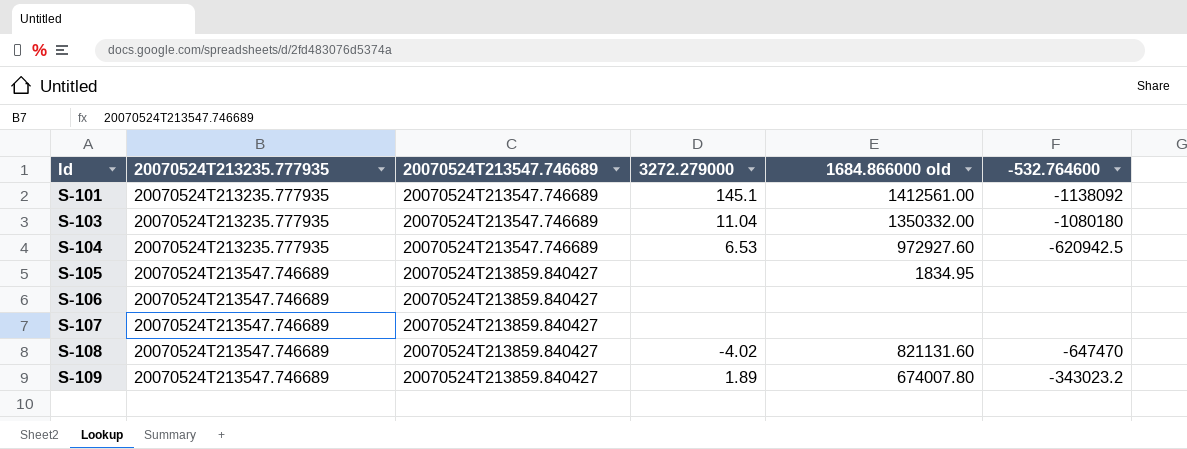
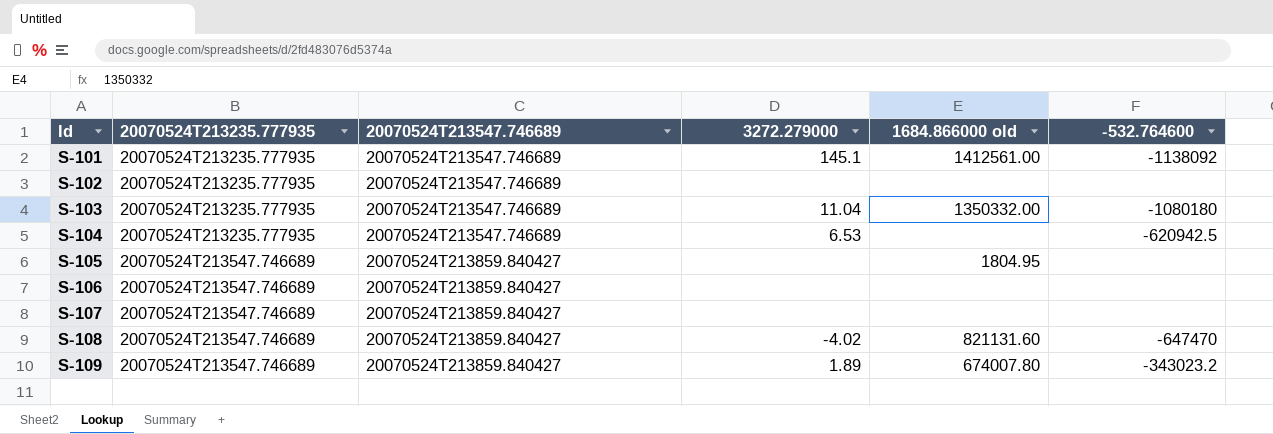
row S-102: none -> 20070524T213235.777935 | 20070524T213547.746689 | none | none | none
S-104 | 1684.866000 old: 972927.60 -> none
S-105 | 1684.866000 old: 1834.95 -> 1804.95

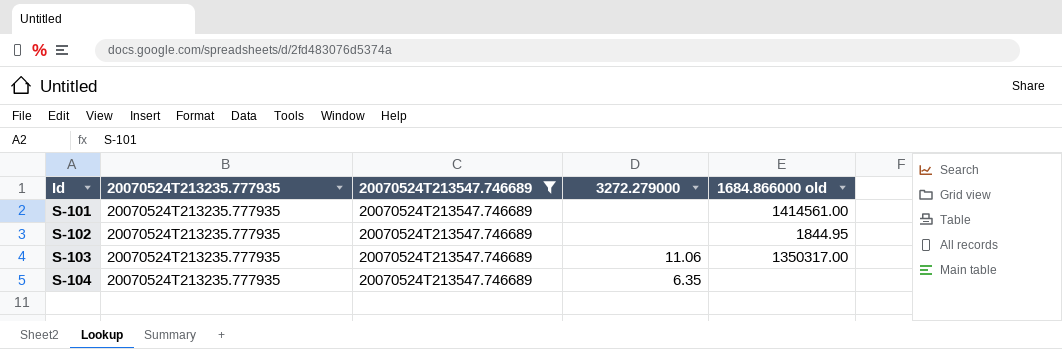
filter: none -> 20070524T213547.746689 = 20070524T213547.746689
column -532.764600 | position: 6 -> none
S-101 | 3272.279000: 145.1 -> none
S-101 | 1684.866000 old: 1412561.00 -> 1414561.00
S-102 | 1684.866000 old: none -> 1844.95
S-103 | 3272.279000: 11.04 -> 11.06
S-103 | 1684.866000 old: 1350332.00 -> 1350317.00
S-104 | 3272.279000: 6.53 -> 6.35

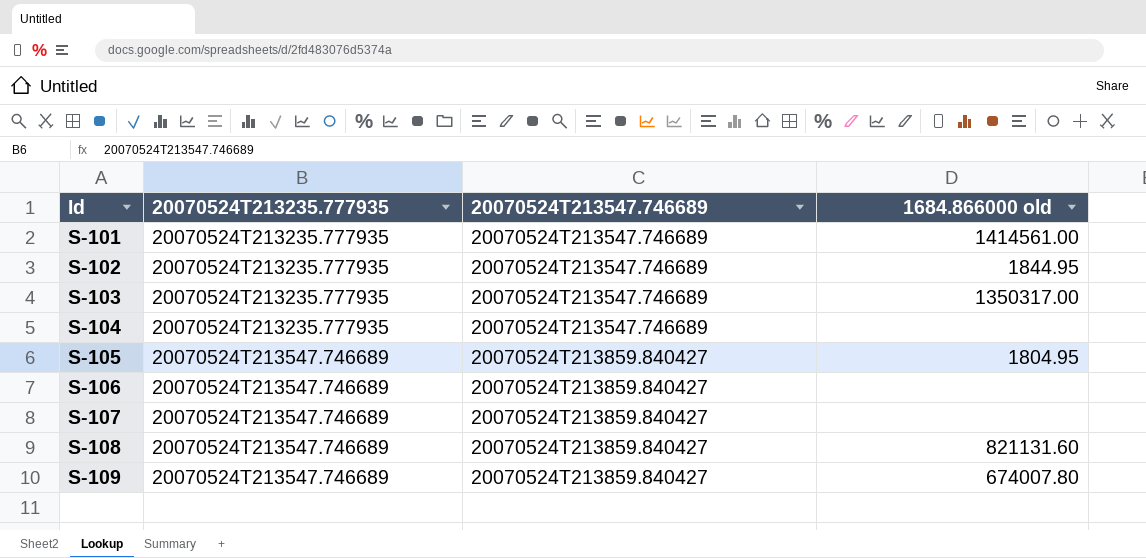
filter: 20070524T213547.746689 = 20070524T213547.746689 -> none
column 3272.279000 | position: 4 -> none

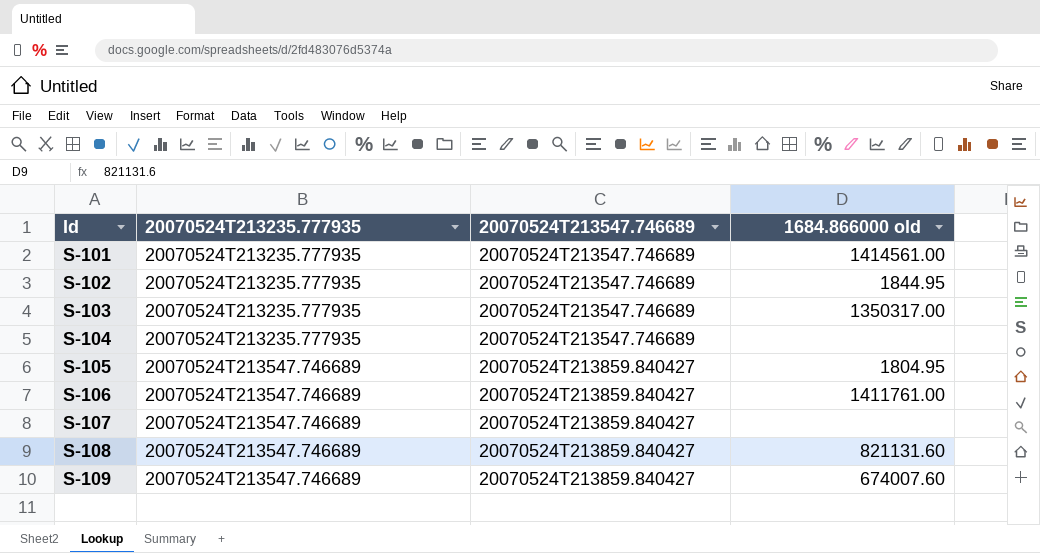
S-106 | 1684.866000 old: none -> 1411761.00
S-109 | 1684.866000 old: 674007.80 -> 674007.60

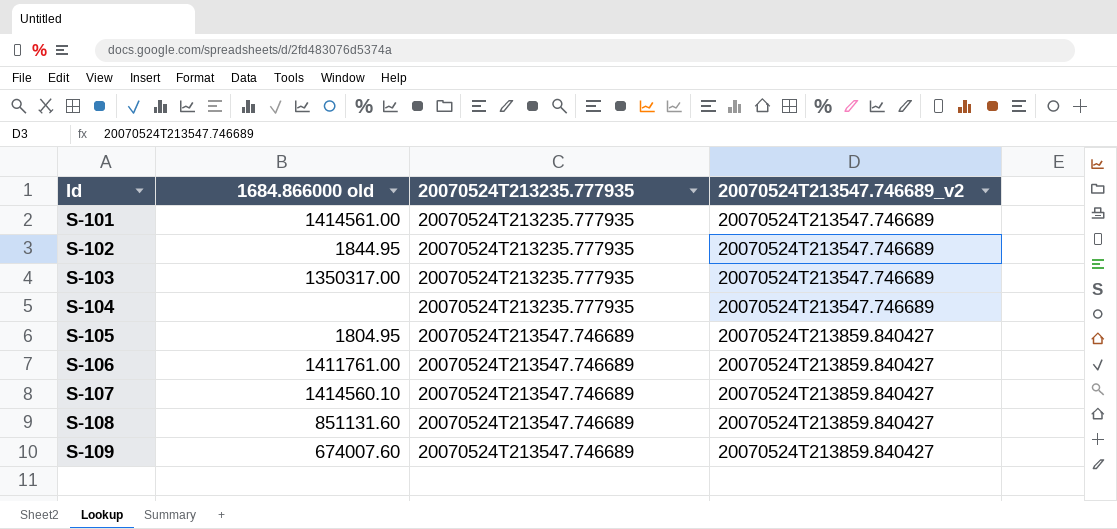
column 1684.866000 old | position: 4 -> 2
column name: 20070524T213547.746689 -> 20070524T213547.746689_v2
S-107 | 1684.866000 old: none -> 1414560.10
S-108 | 1684.866000 old: 821131.60 -> 851131.60

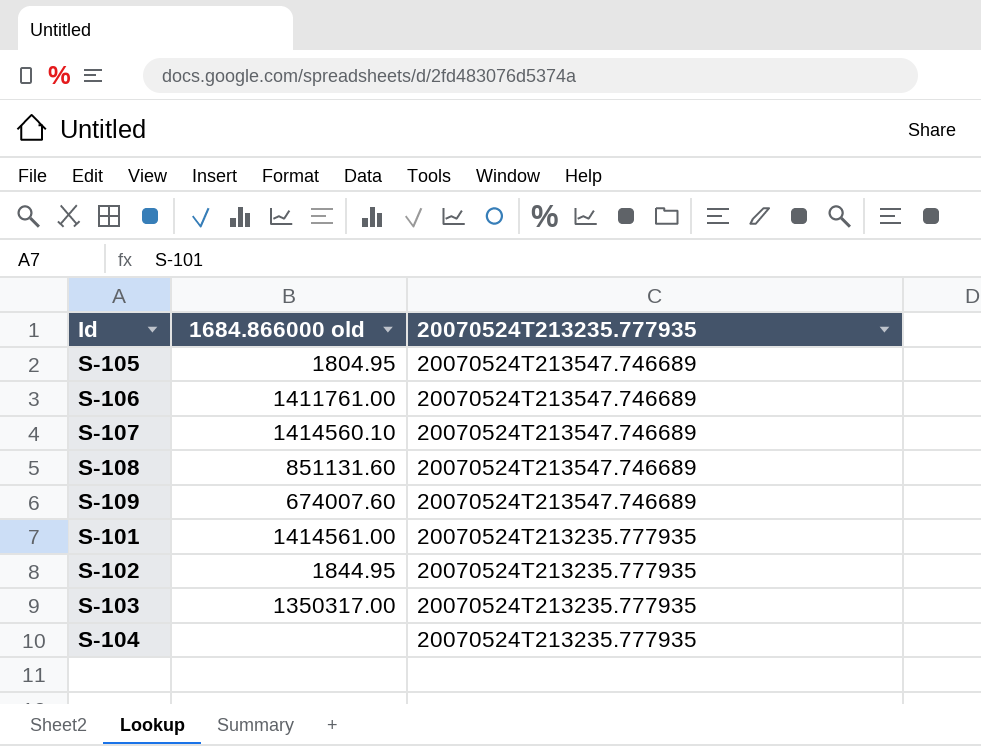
row order: Id ascending -> 20070524T213235.777935 descending
column 20070524T213547.746689_v2 | position: 4 -> none

